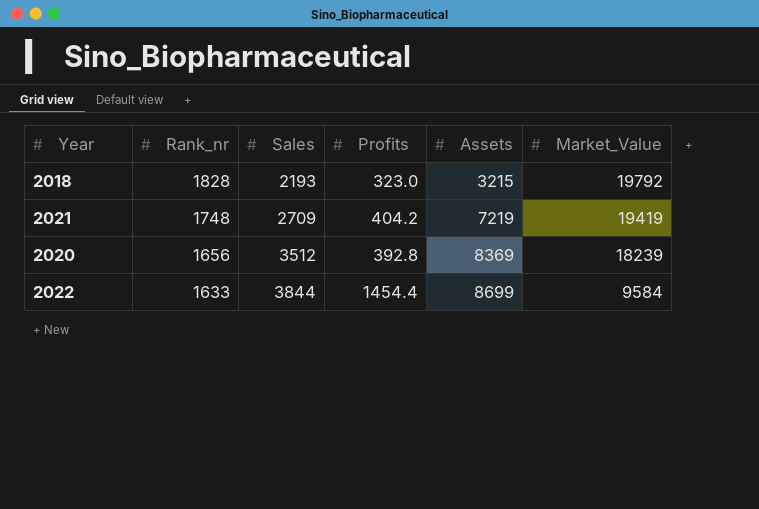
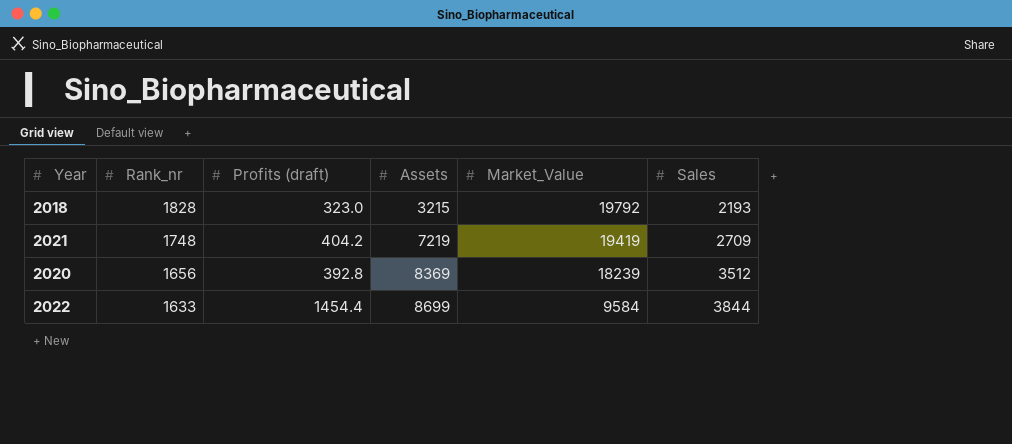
column name: Profits -> Profits (draft)
column Sales | position: 3 -> 6

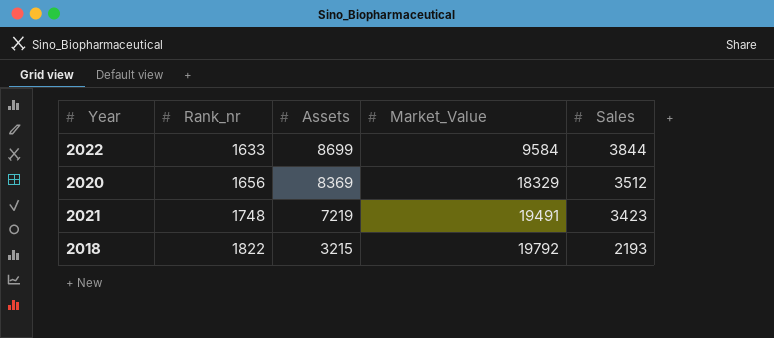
row order: Rank_nr descending -> Rank_nr ascending
column Profits (draft) | position: 3 -> none
2020 | Market_Value: 18239 -> 18329
2021 | Market_Value: 19419 -> 19491
2021 | Sales: 2709 -> 3423
2018 | Rank_nr: 1828 -> 1822

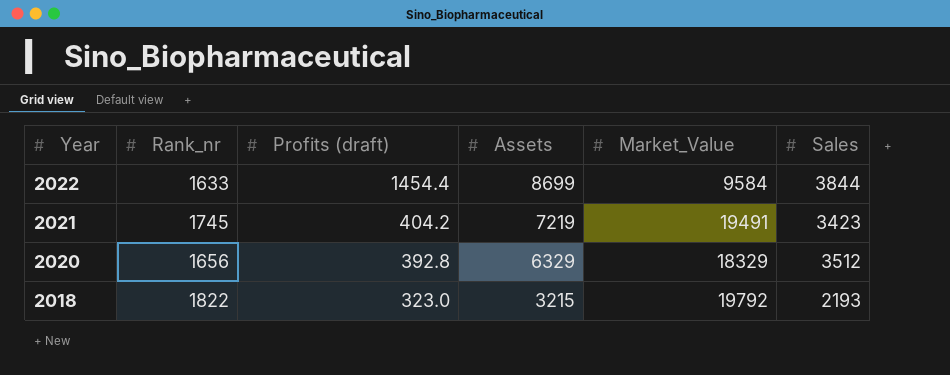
row order: Rank_nr ascending -> Year descending
column Profits (draft) | position: none -> 3
2021 | Rank_nr: 1748 -> 1745
2020 | Assets: 8369 -> 6329

